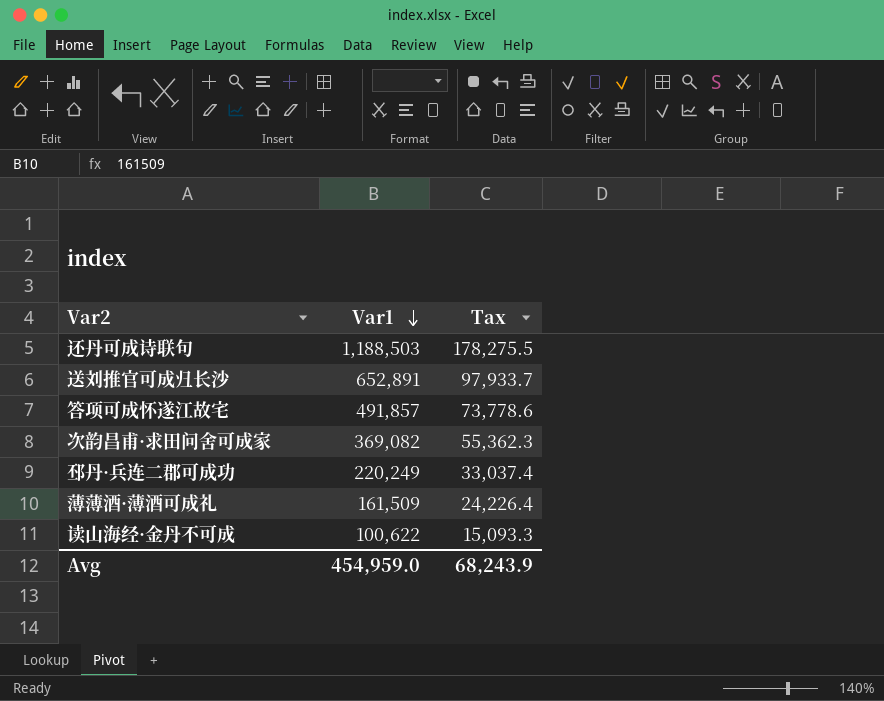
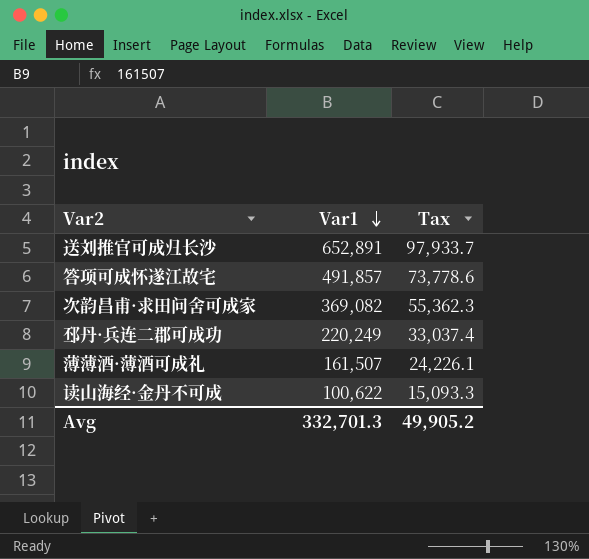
row 还丹可成诗联句: 1,188,503 | 178,275.5 -> none
薄薄酒·薄酒可成礼 | Var1: 161,509 -> 161,507
薄薄酒·薄酒可成礼 | Tax: 24,226.4 -> 24,226.1
Avg | Var1: 454,959.0 -> 332,701.3
Avg | Tax: 68,243.9 -> 49,905.2

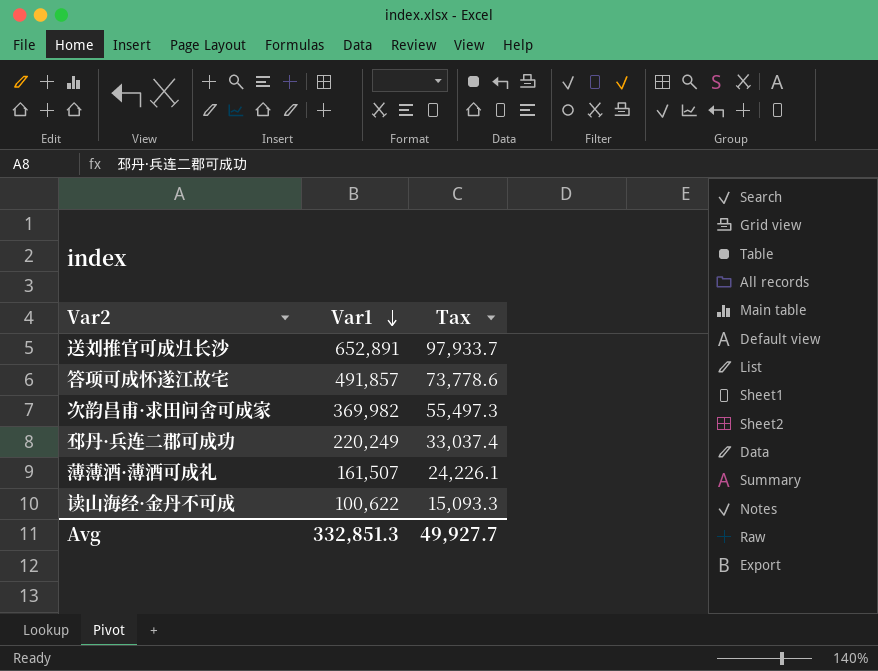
次韵昌甫·求田问舍可成家 | Var1: 369,082 -> 369,982
次韵昌甫·求田问舍可成家 | Tax: 55,362.3 -> 55,497.3
Avg | Var1: 332,701.3 -> 332,851.3
Avg | Tax: 49,905.2 -> 49,927.7

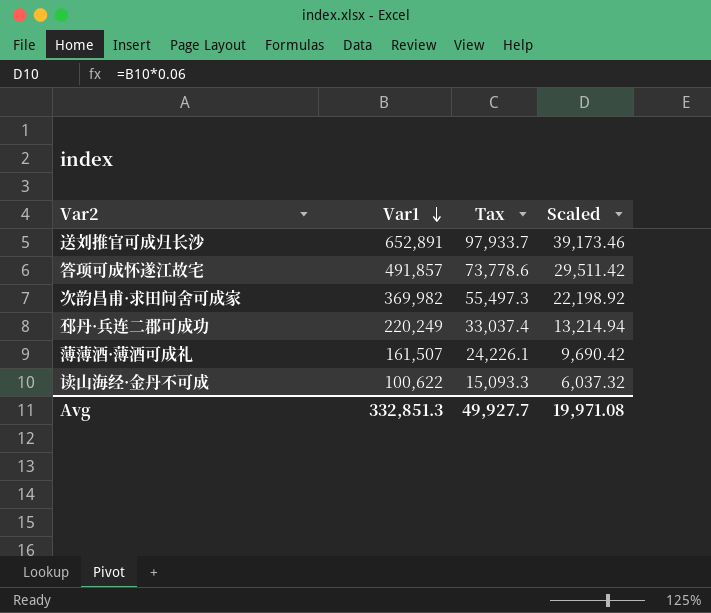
column Scaled | formula: none -> [Var1] * 0.06

